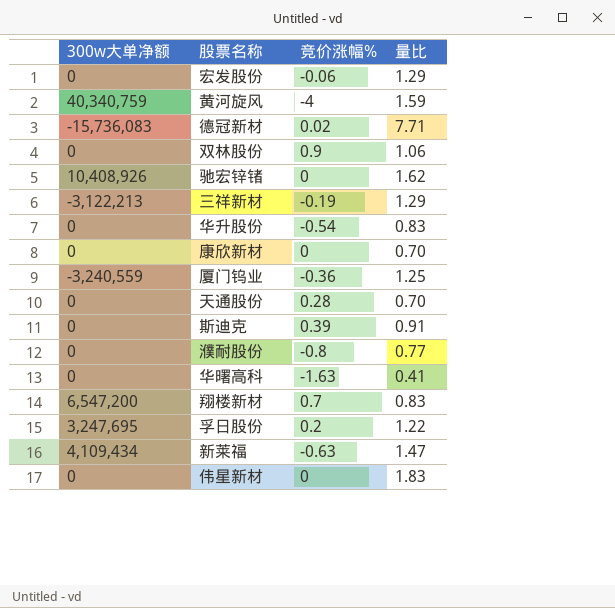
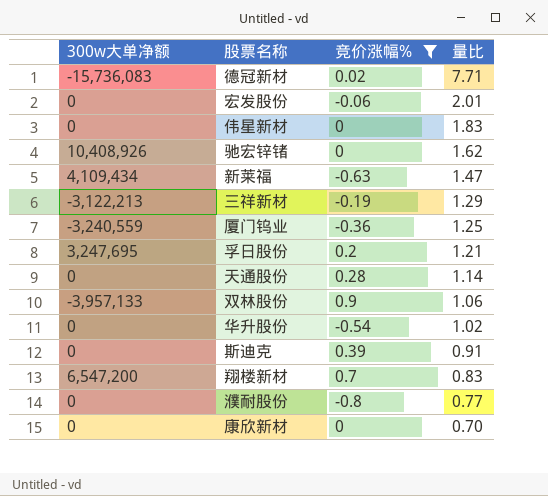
filter: none -> 竞价涨幅% >= -0.8
row order: none -> 量比 descending
宏发股份 | 量比: 1.29 -> 2.01
孚日股份 | 量比: 1.22 -> 1.21
天通股份 | 量比: 0.70 -> 1.14
双林股份 | 300w大单净额: 0 -> -3,957,133
华升股份 | 量比: 0.83 -> 1.02

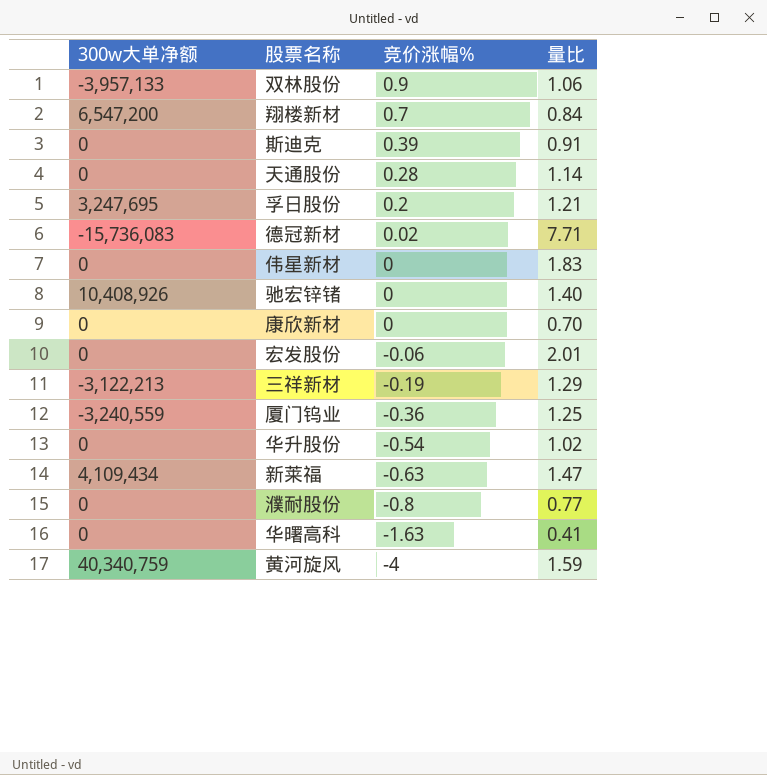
filter: 竞价涨幅% >= -0.8 -> none
row order: 量比 descending -> 竞价涨幅% descending
翔楼新材 | 量比: 0.83 -> 0.84
驰宏锌锗 | 量比: 1.62 -> 1.40

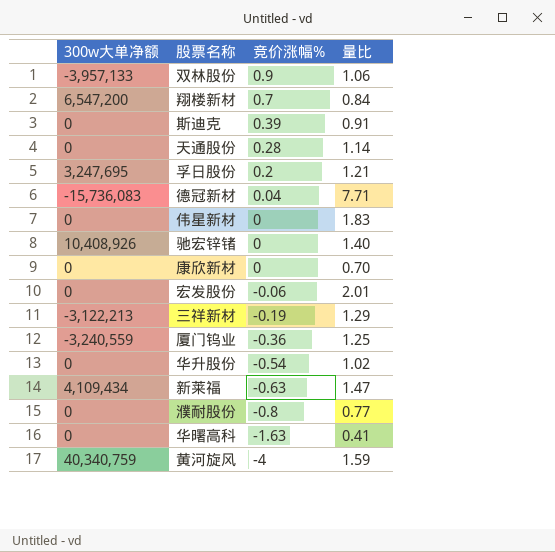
德冠新材 | 竞价涨幅%: 0.02 -> 0.04

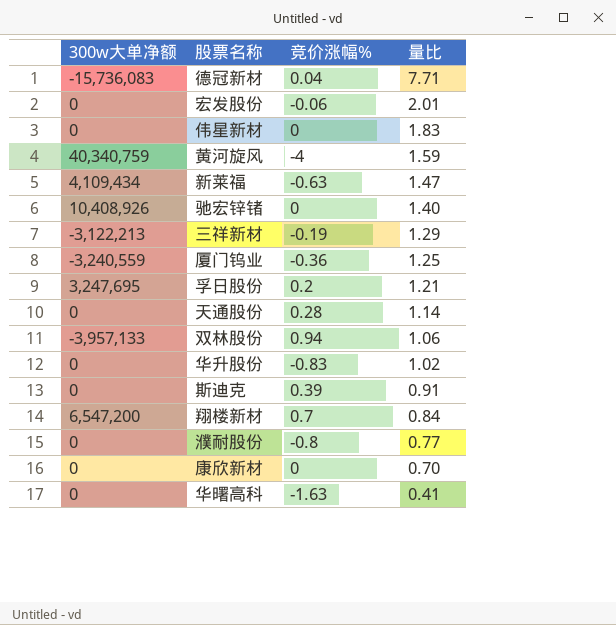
row order: 竞价涨幅% descending -> 量比 descending
双林股份 | 竞价涨幅%: 0.9 -> 0.94
华升股份 | 竞价涨幅%: -0.54 -> -0.83

